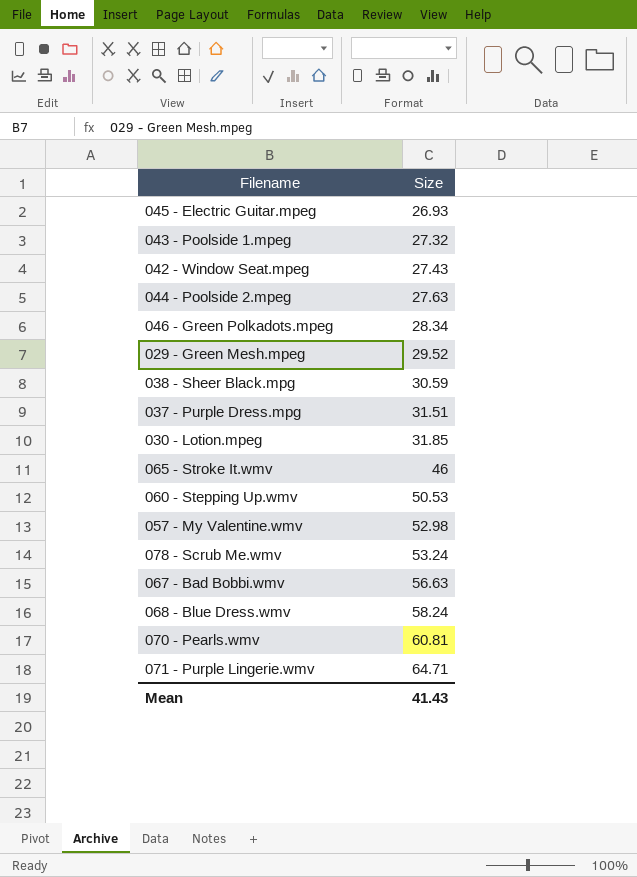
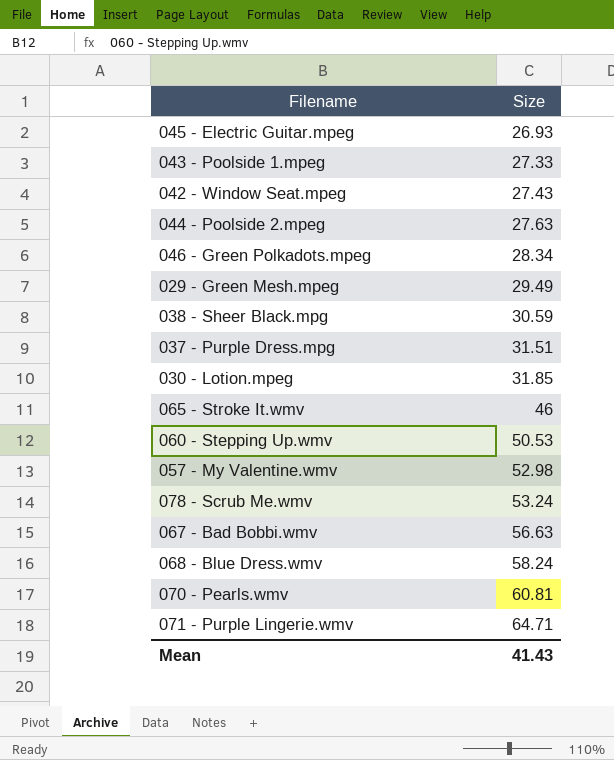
043 - Poolside 1.mpeg | Size: 27.32 -> 27.33
029 - Green Mesh.mpeg | Size: 29.52 -> 29.49

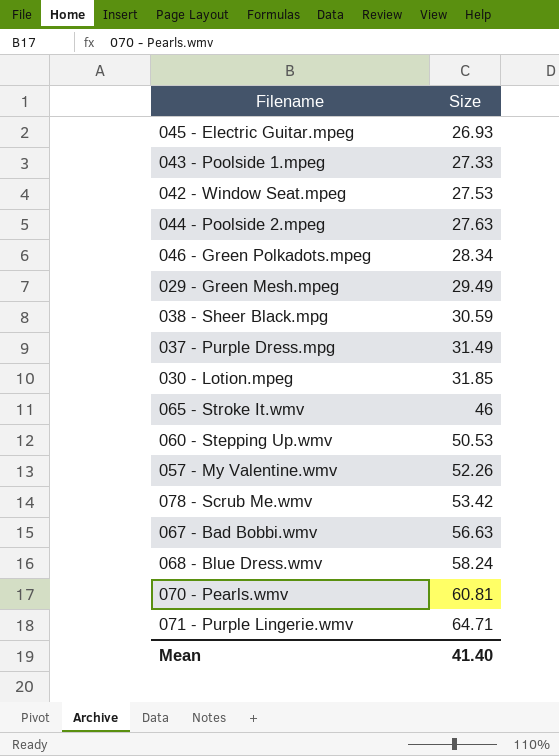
042 - Window Seat.mpeg | Size: 27.43 -> 27.53
037 - Purple Dress.mpg | Size: 31.51 -> 31.49
057 - My Valentine.wmv | Size: 52.98 -> 52.26
078 - Scrub Me.wmv | Size: 53.24 -> 53.42
Mean | Size: 41.43 -> 41.40

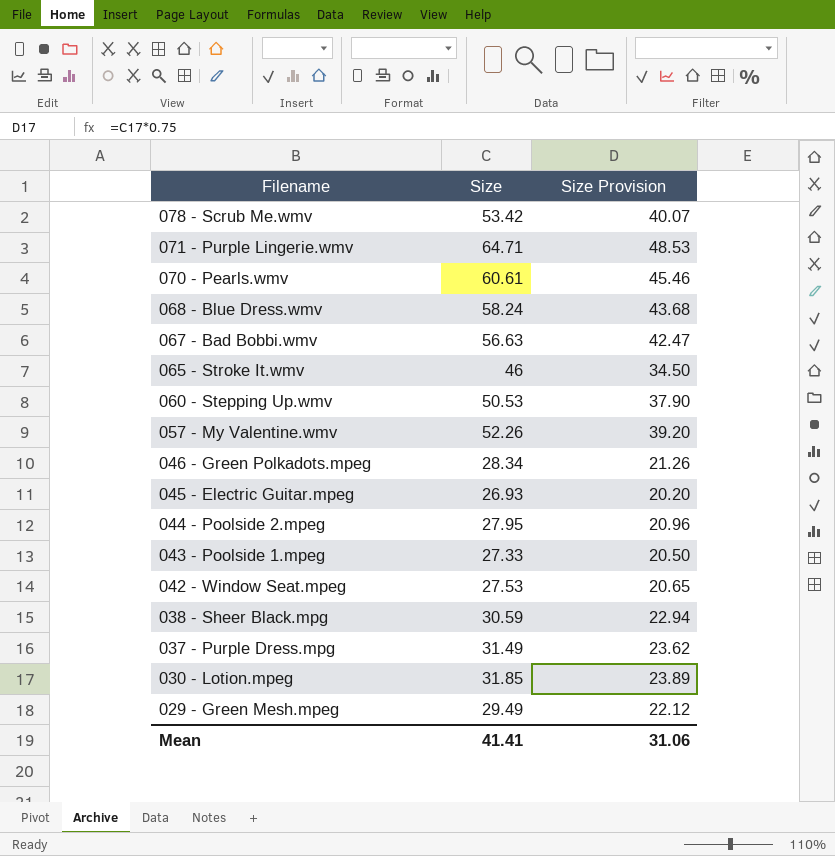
row order: Size ascending -> Filename descending
column Size Provision | formula: none -> [Size] * 0.75
070 - Pearls.wmv | Size: 60.81 -> 60.61
044 - Poolside 2.mpeg | Size: 27.63 -> 27.95
Mean | Size: 41.40 -> 41.41

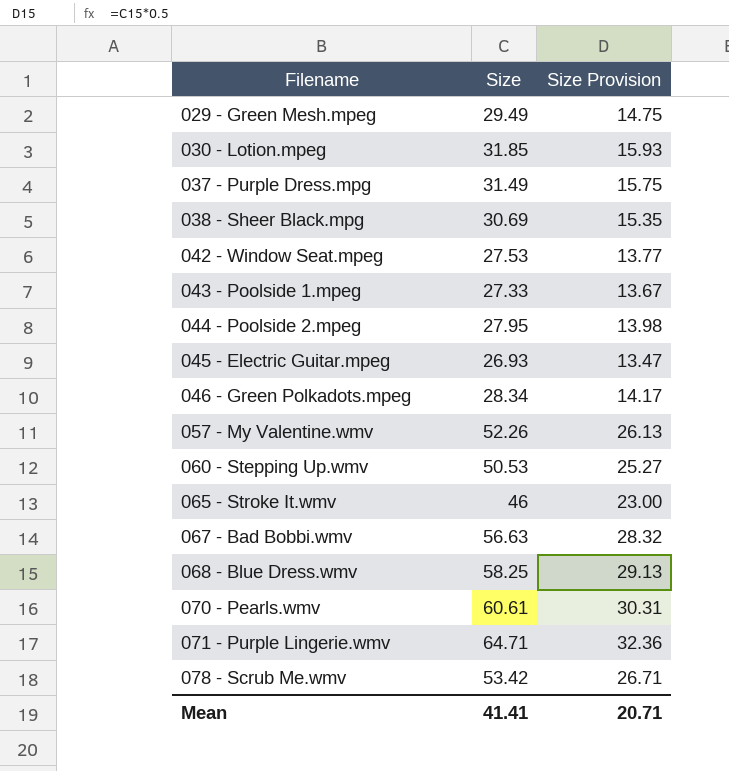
row order: Filename descending -> Filename ascending
column Size Provision | formula: [Size] * 0.75 -> [Size] * 0.5
038 - Sheer Black.mpg | Size: 30.59 -> 30.69
068 - Blue Dress.wmv | Size: 58.24 -> 58.25
Mean | Size Provision: 31.06 -> 20.71

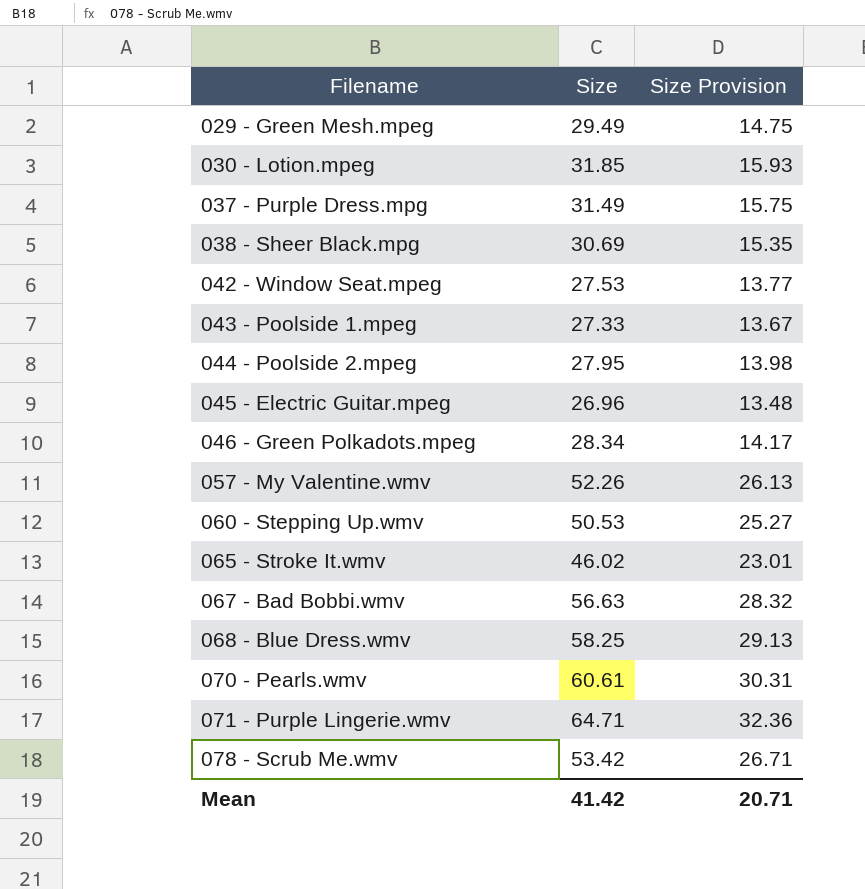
045 - Electric Guitar.mpeg | Size: 26.93 -> 26.96
045 - Electric Guitar.mpeg | Size Provision: 13.47 -> 13.48
065 - Stroke It.wmv | Size: 46 -> 46.02
065 - Stroke It.wmv | Size Provision: 23.00 -> 23.01
Mean | Size: 41.41 -> 41.42

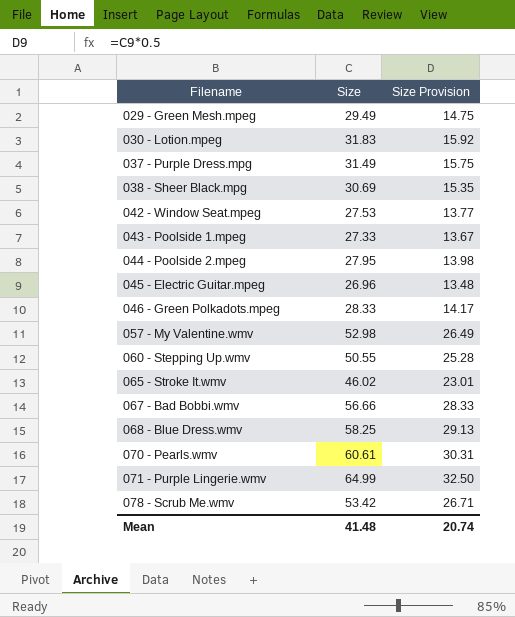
030 - Lotion.mpeg | Size: 31.85 -> 31.83
030 - Lotion.mpeg | Size Provision: 15.93 -> 15.92
046 - Green Polkadots.mpeg | Size: 28.34 -> 28.33
057 - My Valentine.wmv | Size: 52.26 -> 52.98
057 - My Valentine.wmv | Size Provision: 26.13 -> 26.49
060 - Stepping Up.wmv | Size: 50.53 -> 50.55
060 - Stepping Up.wmv | Size Provision: 25.27 -> 25.28
067 - Bad Bobbi.wmv | Size: 56.63 -> 56.66
067 - Bad Bobbi.wmv | Size Provision: 28.32 -> 28.33
071 - Purple Lingerie.wmv | Size: 64.71 -> 64.99
071 - Purple Lingerie.wmv | Size Provision: 32.36 -> 32.50
Mean | Size: 41.42 -> 41.48
Mean | Size Provision: 20.71 -> 20.74

